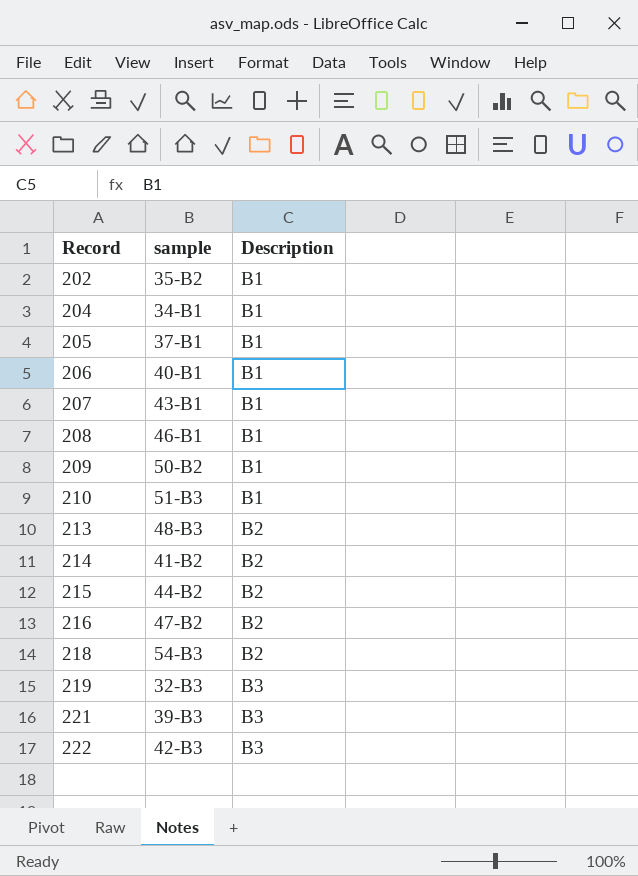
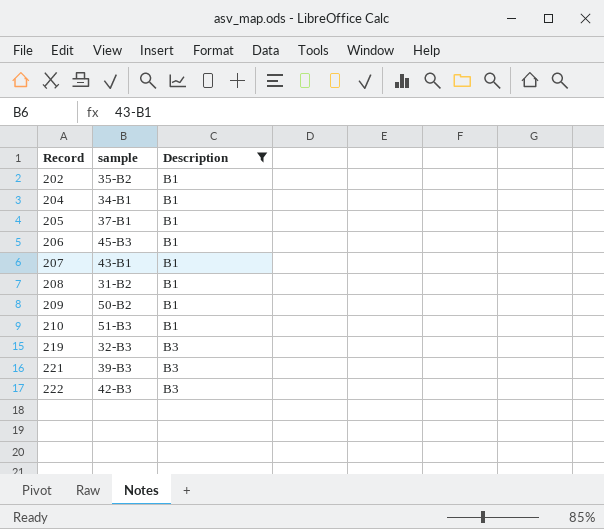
filter: none -> Description != B2
206 | sample: 40-B1 -> 45-B3
208 | sample: 46-B1 -> 31-B2

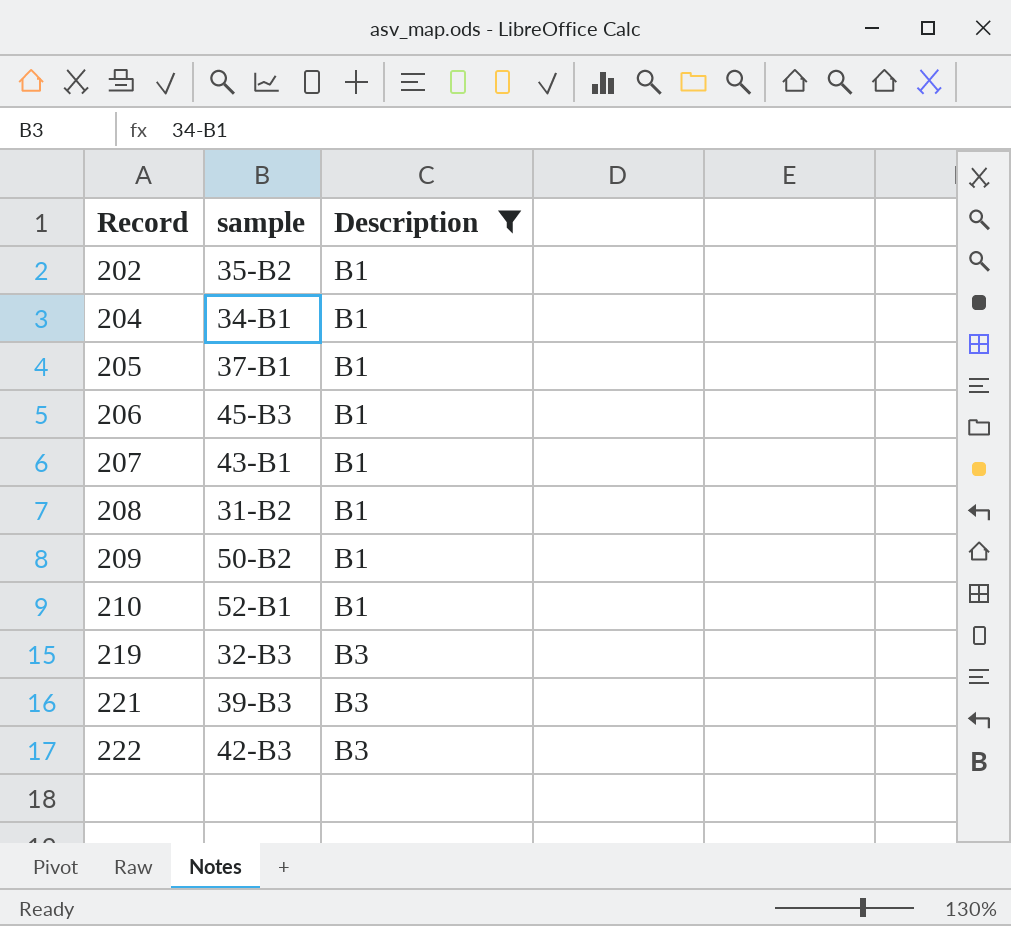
210 | sample: 51-B3 -> 52-B1

